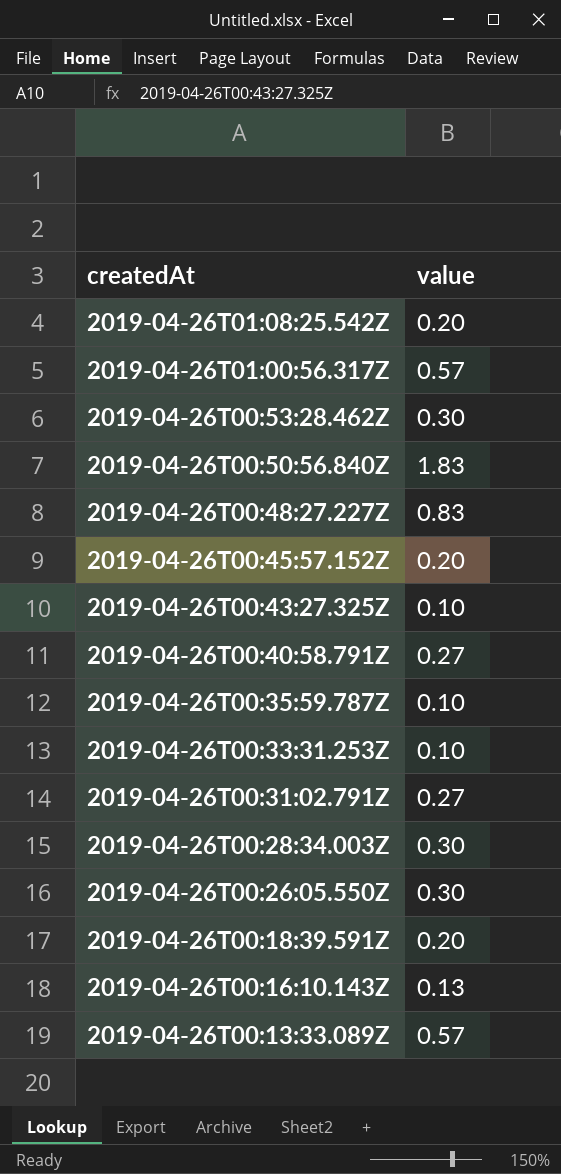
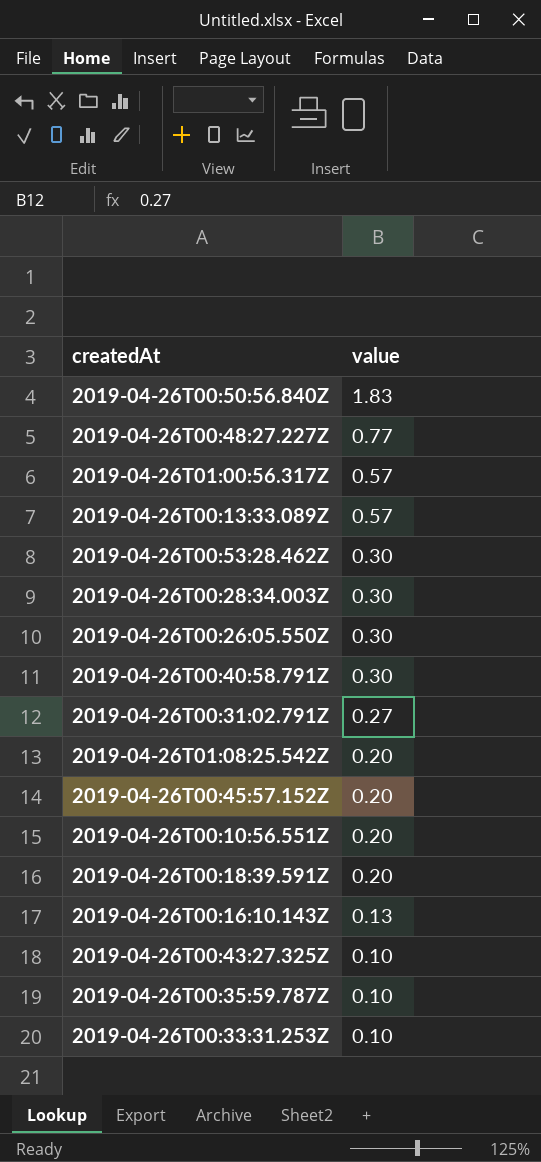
row order: createdAt descending -> value descending
2019-04-26T00:48:27.227Z | value: 0.83 -> 0.77
2019-04-26T00:40:58.791Z | value: 0.27 -> 0.30
row 2019-04-26T00:10:56.551Z: none -> 0.20

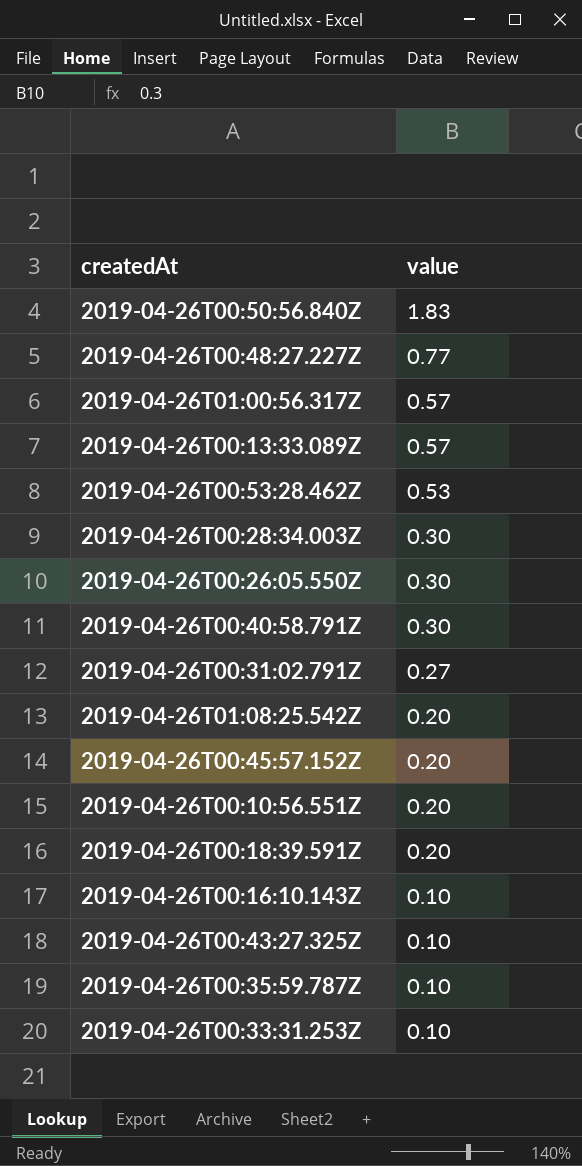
2019-04-26T00:53:28.462Z | value: 0.30 -> 0.53
2019-04-26T00:16:10.143Z | value: 0.13 -> 0.10

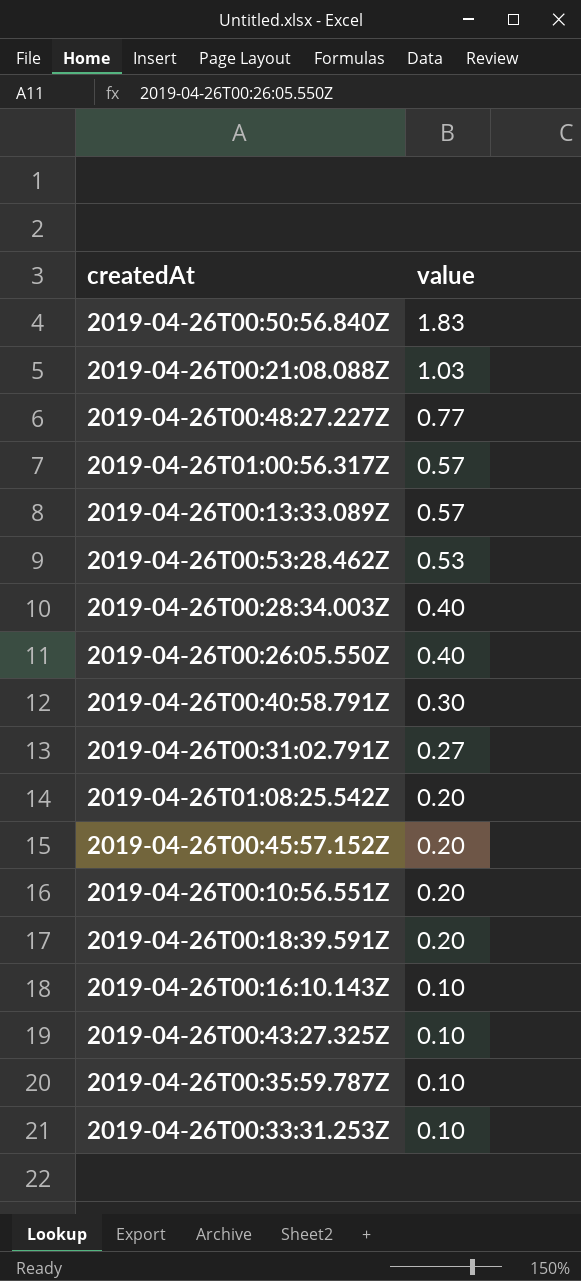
row 2019-04-26T00:21:08.088Z: none -> 1.03
2019-04-26T00:28:34.003Z | value: 0.30 -> 0.40
2019-04-26T00:26:05.550Z | value: 0.30 -> 0.40

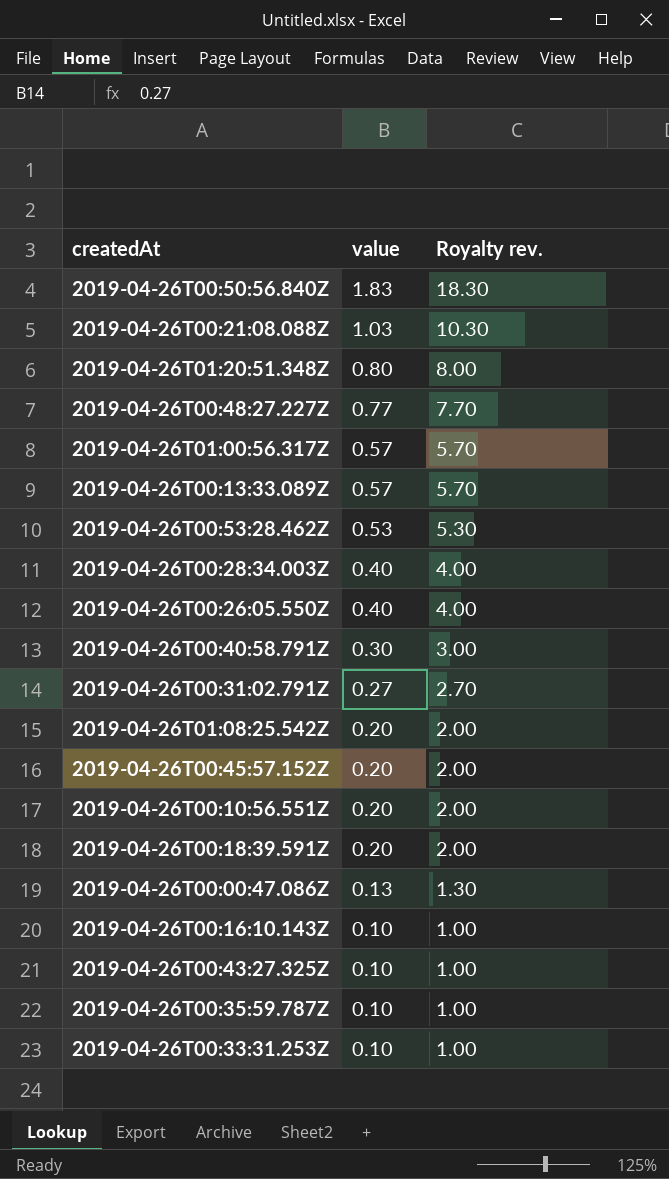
column Royalty rev. | formula: none -> [value] * 10
row 2019-04-26T01:20:51.348Z: none -> 0.80 | 8.00
row 2019-04-26T00:00:47.086Z: none -> 0.13 | 1.30

